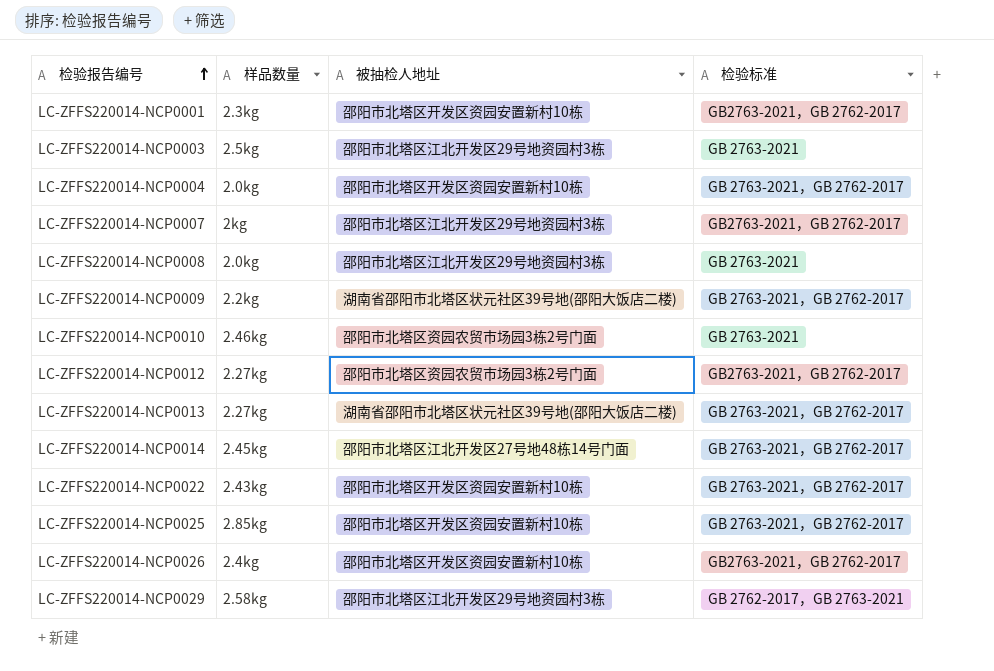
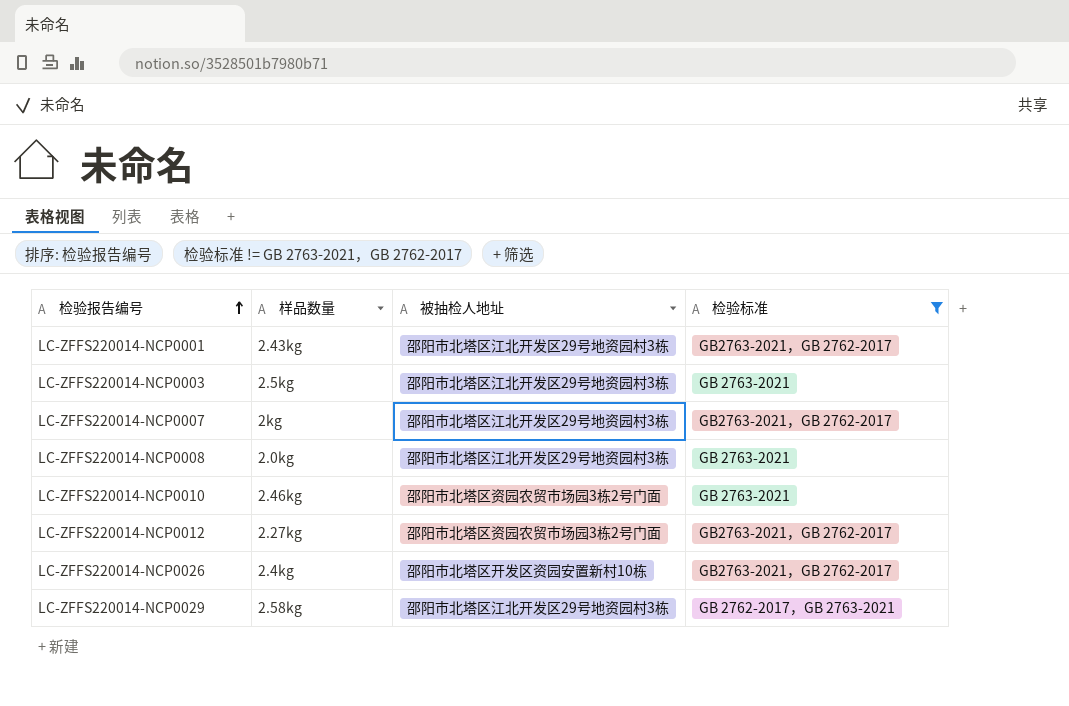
filter: none -> 检验标准 != GB 2763-2021，GB 2762-2017
LC-ZFFS220014-NCP0001 | 样品数量: 2.3kg -> 2.43kg
LC-ZFFS220014-NCP0001 | 被抽检人地址: 邵阳市北塔区开发区资园安置新村10栋 -> 邵阳市北塔区江北开发区29号地资园村3栋

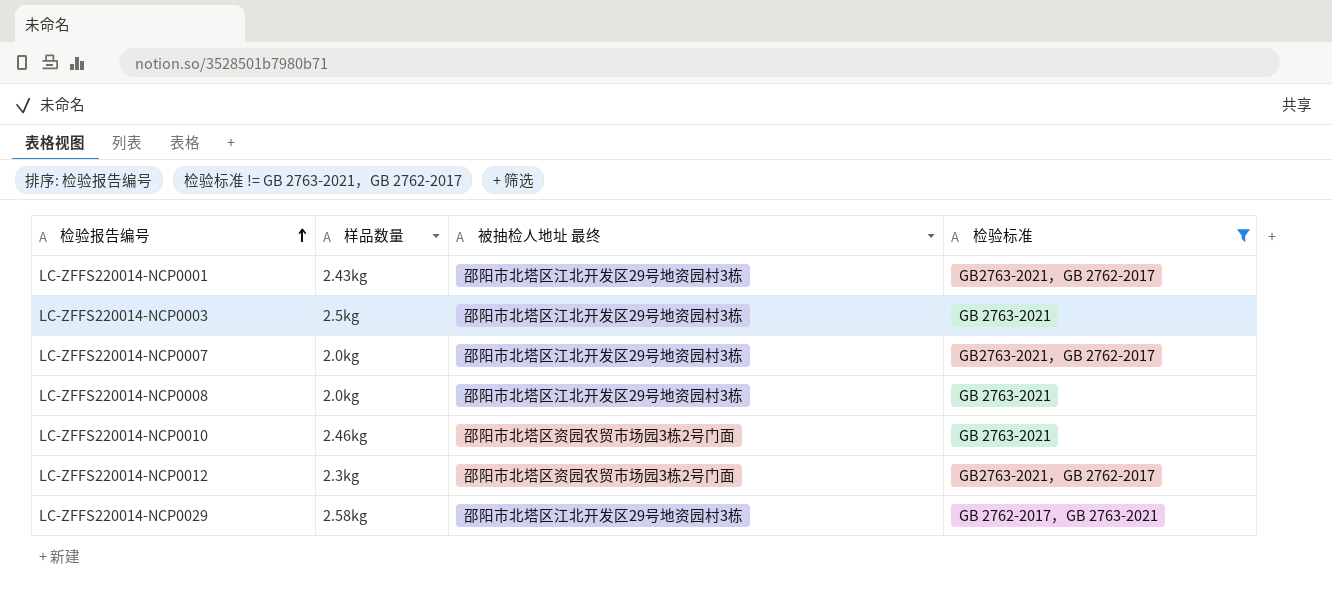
column name: 被抽检人地址 -> 被抽检人地址 最终
row LC-ZFFS220014-NCP0026: 2.4kg | 邵阳市北塔区开发区资园安置新村10栋 | GB2763-2021，GB 2762-2017 -> none
LC-ZFFS220014-NCP0007 | 样品数量: 2kg -> 2.0kg
LC-ZFFS220014-NCP0012 | 样品数量: 2.27kg -> 2.3kg

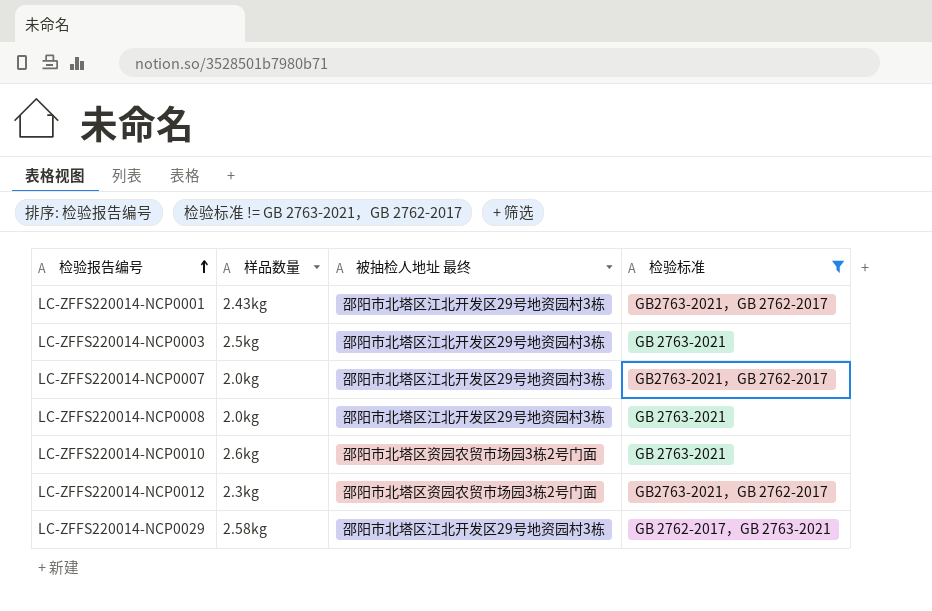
LC-ZFFS220014-NCP0010 | 样品数量: 2.46kg -> 2.6kg

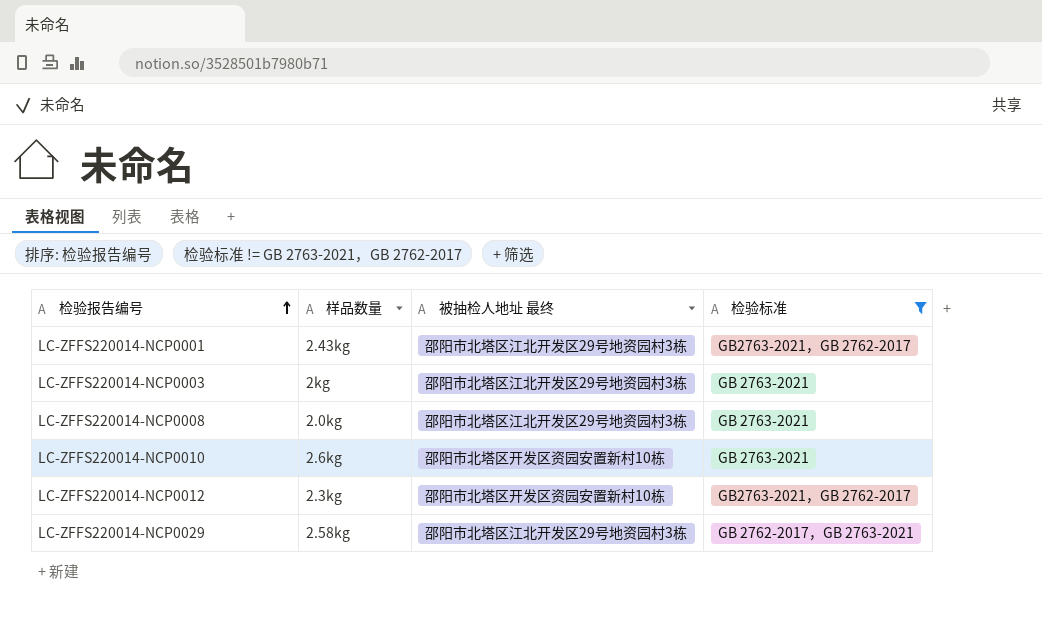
row LC-ZFFS220014-NCP0007: 2.0kg | 邵阳市北塔区江北开发区29号地资园村3栋 | GB2763-2021，GB 2762-2017 -> none
LC-ZFFS220014-NCP0003 | 样品数量: 2.5kg -> 2kg
LC-ZFFS220014-NCP0010 | 被抽检人地址 最终: 邵阳市北塔区资园农贸市场园3栋2号门面 -> 邵阳市北塔区开发区资园安置新村10栋
LC-ZFFS220014-NCP0012 | 被抽检人地址 最终: 邵阳市北塔区资园农贸市场园3栋2号门面 -> 邵阳市北塔区开发区资园安置新村10栋

